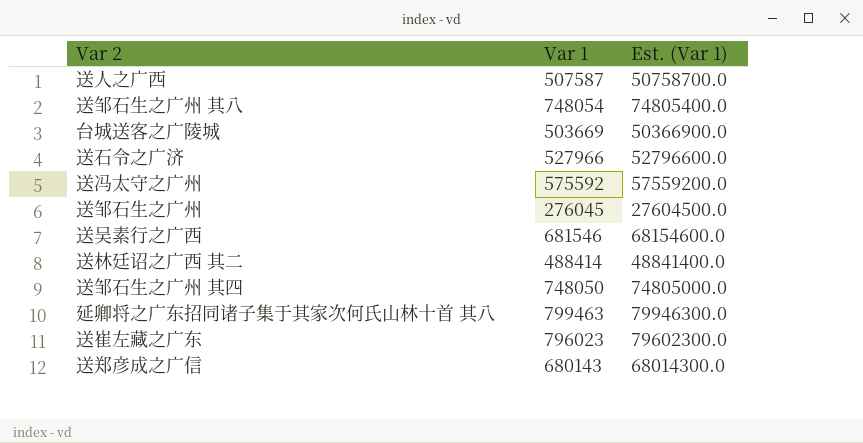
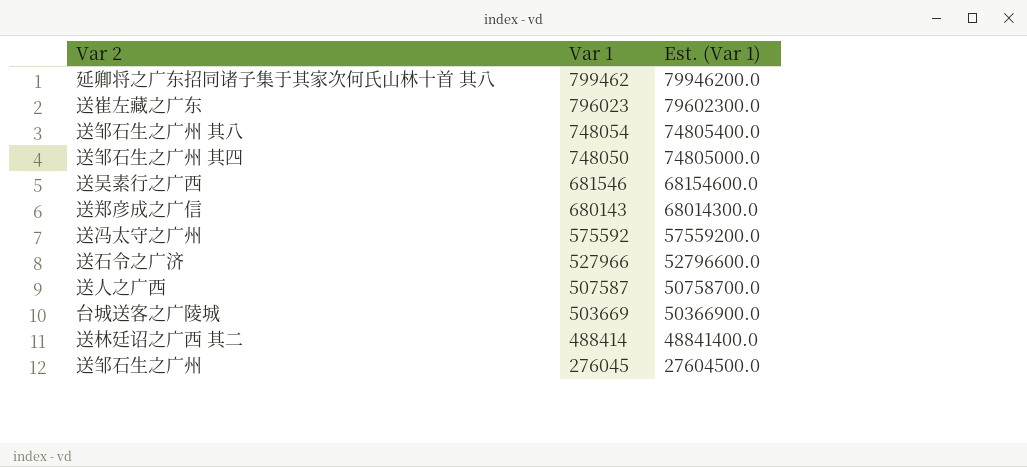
row order: none -> Var 1 descending
延卿将之广东招同诸子集于其家次何氏山林十首 其八 | Var 1: 799463 -> 799462
延卿将之广东招同诸子集于其家次何氏山林十首 其八 | Est. (Var 1): 79946300.0 -> 79946200.0

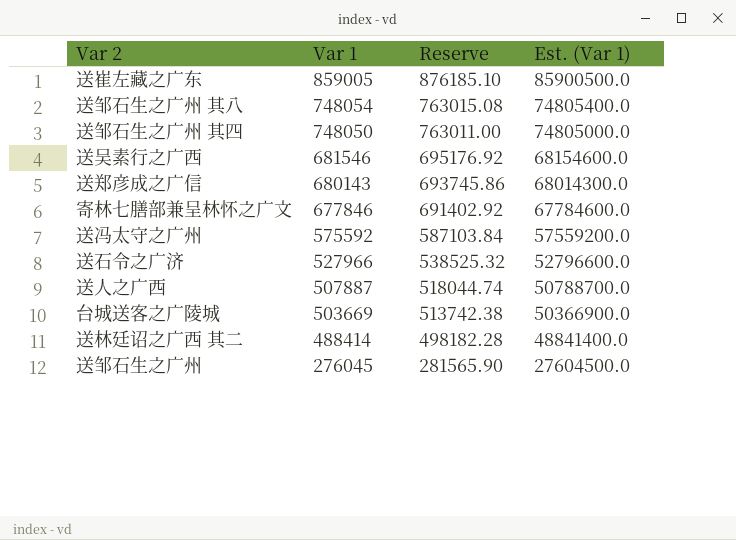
column Reserve | formula: none -> [Var 1] * 1.02
row 延卿将之广东招同诸子集于其家次何氏山林十首 其八: 799462 | 79946200.0 -> none
送崔左藏之广东 | Var 1: 796023 -> 859005
送崔左藏之广东 | Est. (Var 1): 79602300.0 -> 85900500.0
row 寄林七膳部兼呈林怀之广文: none -> 677846 | 691402.92 | 67784600.0
送人之广西 | Var 1: 507587 -> 507887
送人之广西 | Est. (Var 1): 50758700.0 -> 50788700.0

